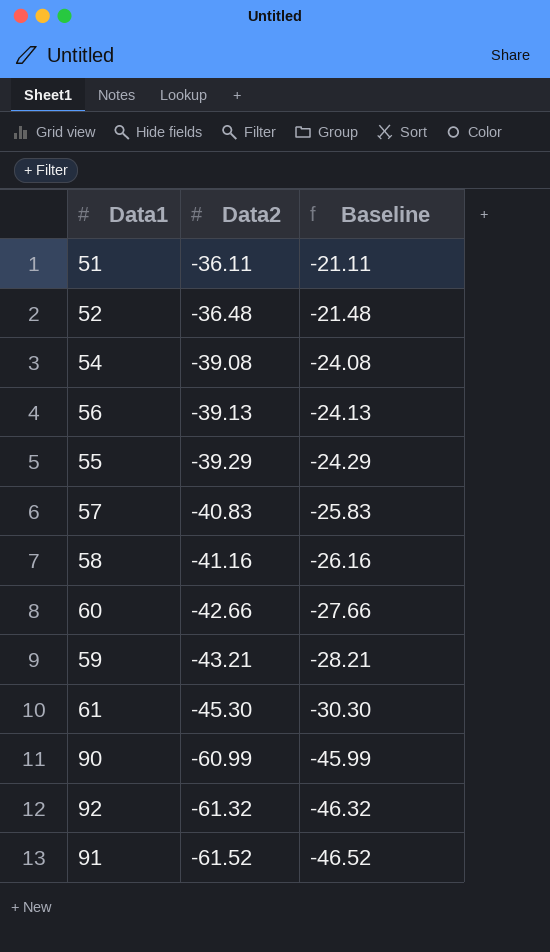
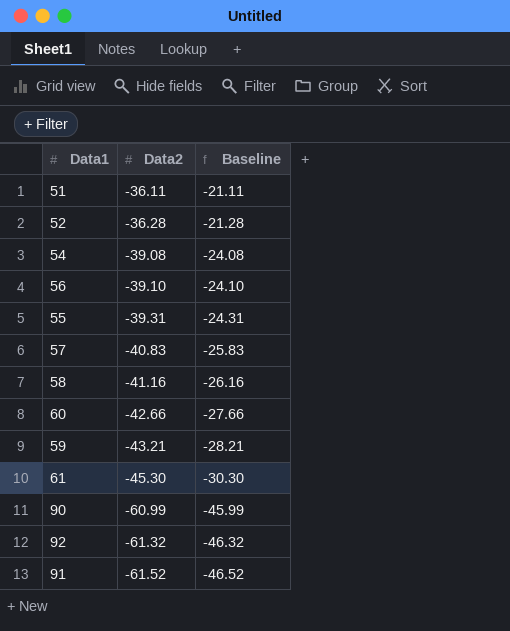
52 | Data2: -36.48 -> -36.28
52 | Baseline: -21.48 -> -21.28
56 | Data2: -39.13 -> -39.10
56 | Baseline: -24.13 -> -24.10
55 | Data2: -39.29 -> -39.31
55 | Baseline: -24.29 -> -24.31

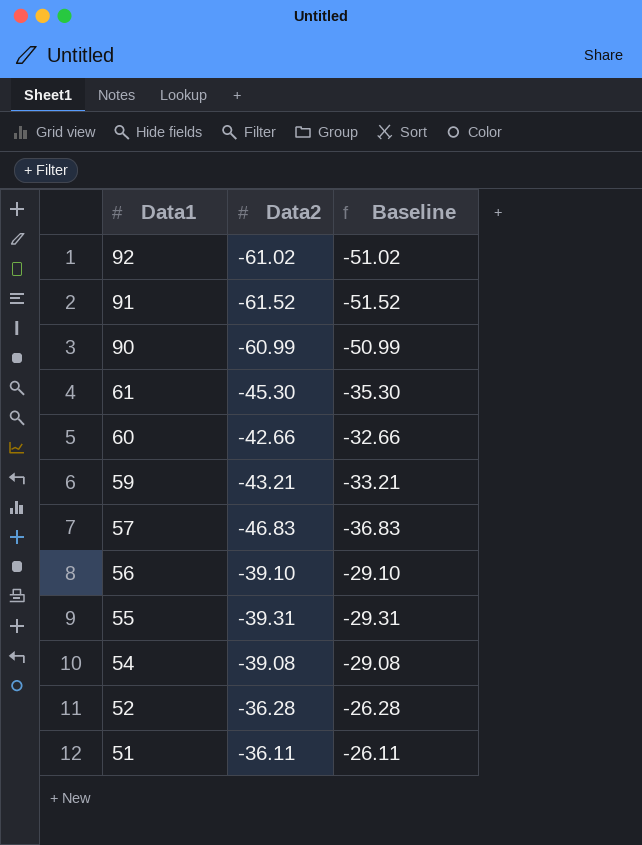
row order: Data2 descending -> Data1 descending
column Baseline | formula: [Data2] + 15 -> [Data2] + 10
row 58: -41.16 | -26.16 -> none
92 | Data2: -61.32 -> -61.02
57 | Data2: -40.83 -> -46.83

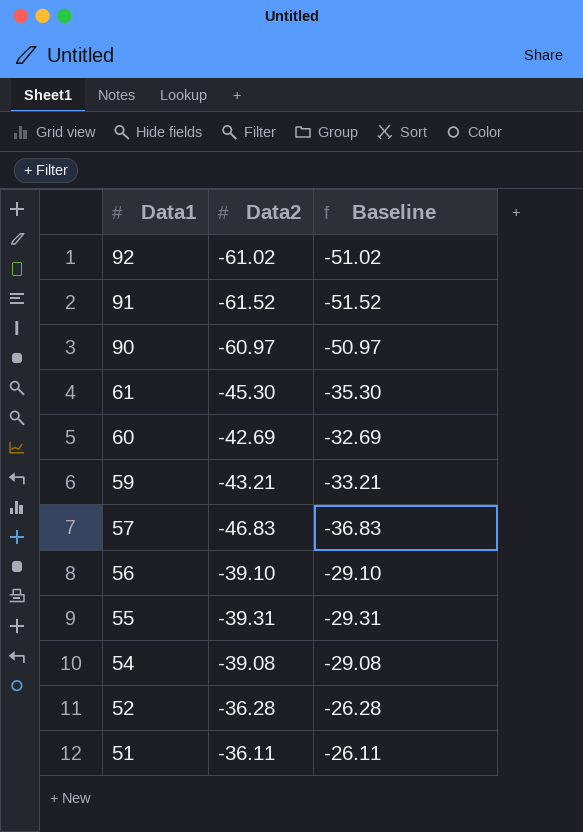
90 | Data2: -60.99 -> -60.97
90 | Baseline: -50.99 -> -50.97
60 | Data2: -42.66 -> -42.69
60 | Baseline: -32.66 -> -32.69

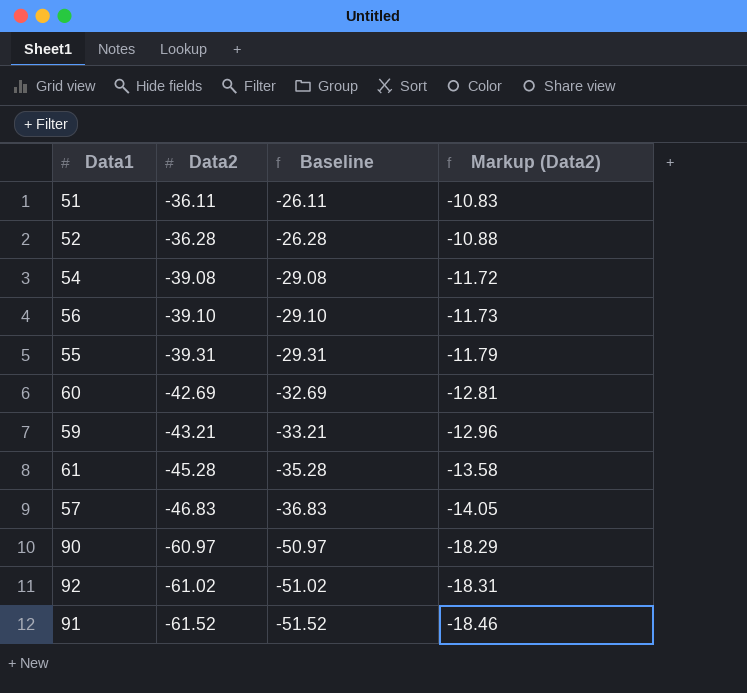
row order: Data1 descending -> Data2 descending
column Markup (Data2) | formula: none -> [Data2] * 0.3
61 | Data2: -45.30 -> -45.28
61 | Baseline: -35.30 -> -35.28

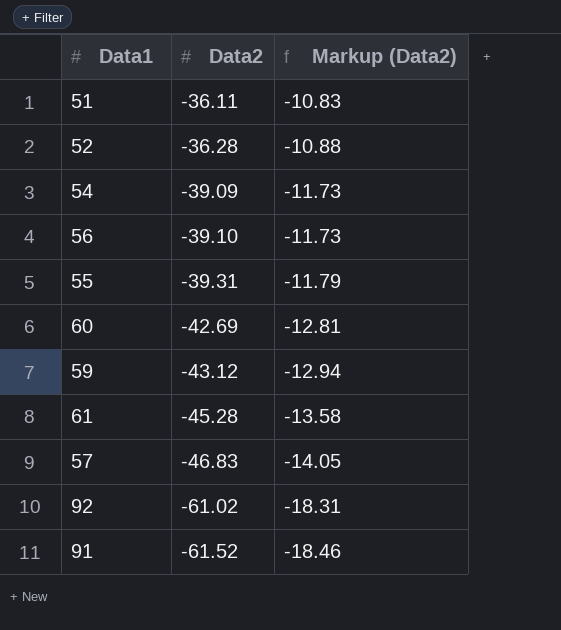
column Baseline | formula: [Data2] + 10 -> none
row 90: -60.97 | -50.97 | -18.29 -> none
54 | Data2: -39.08 -> -39.09
54 | Markup (Data2): -11.72 -> -11.73
59 | Data2: -43.21 -> -43.12
59 | Markup (Data2): -12.96 -> -12.94

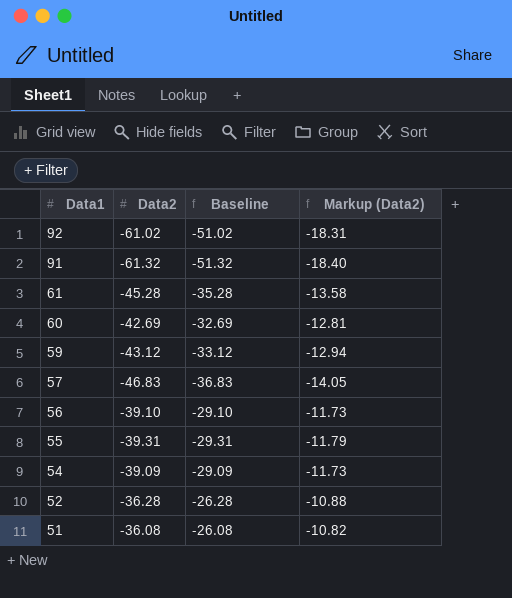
row order: Data2 descending -> Data1 descending
column Baseline | formula: none -> [Data2] + 10
91 | Data2: -61.52 -> -61.32
91 | Markup (Data2): -18.46 -> -18.40
51 | Data2: -36.11 -> -36.08
51 | Markup (Data2): -10.83 -> -10.82

